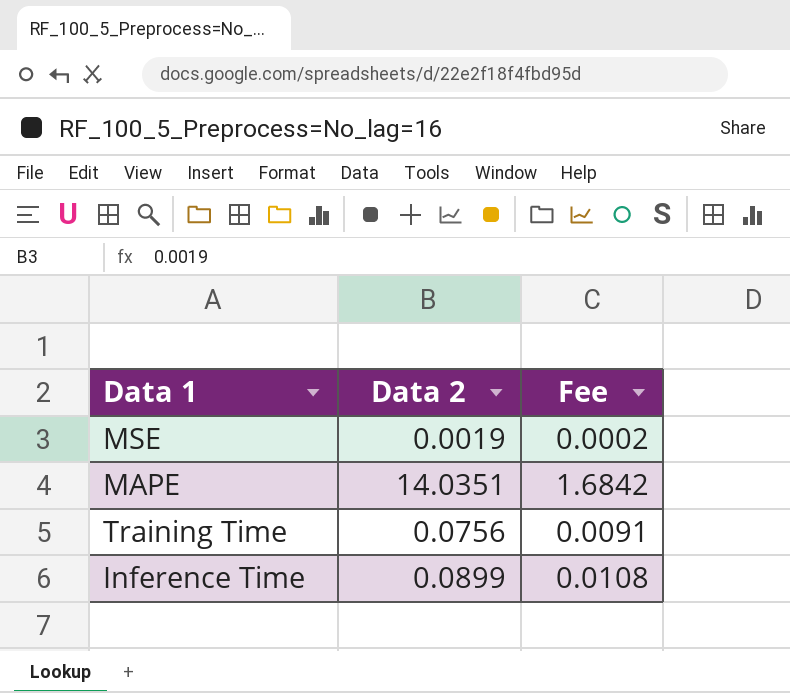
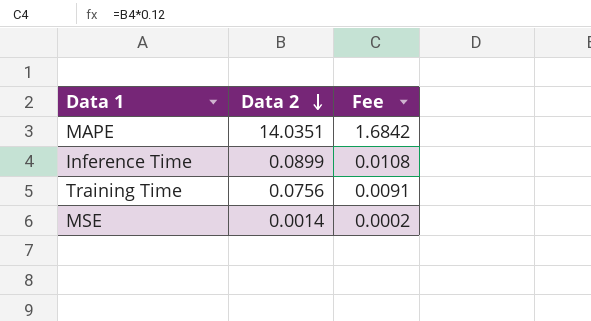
row order: none -> Data 2 descending
MSE | Data 2: 0.0019 -> 0.0014

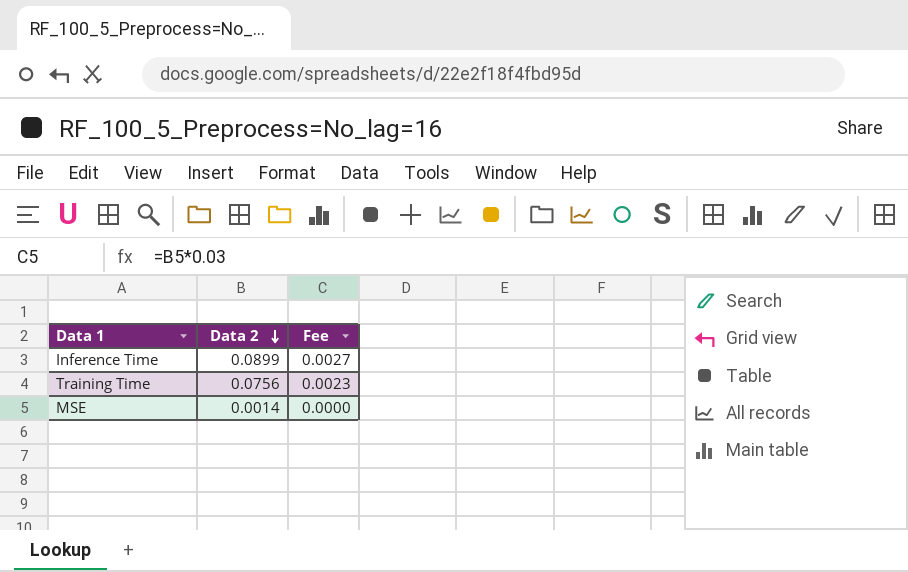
column Fee | formula: [Data 2] * 0.12 -> [Data 2] * 0.03
row MAPE: 14.0351 | 1.6842 -> none

